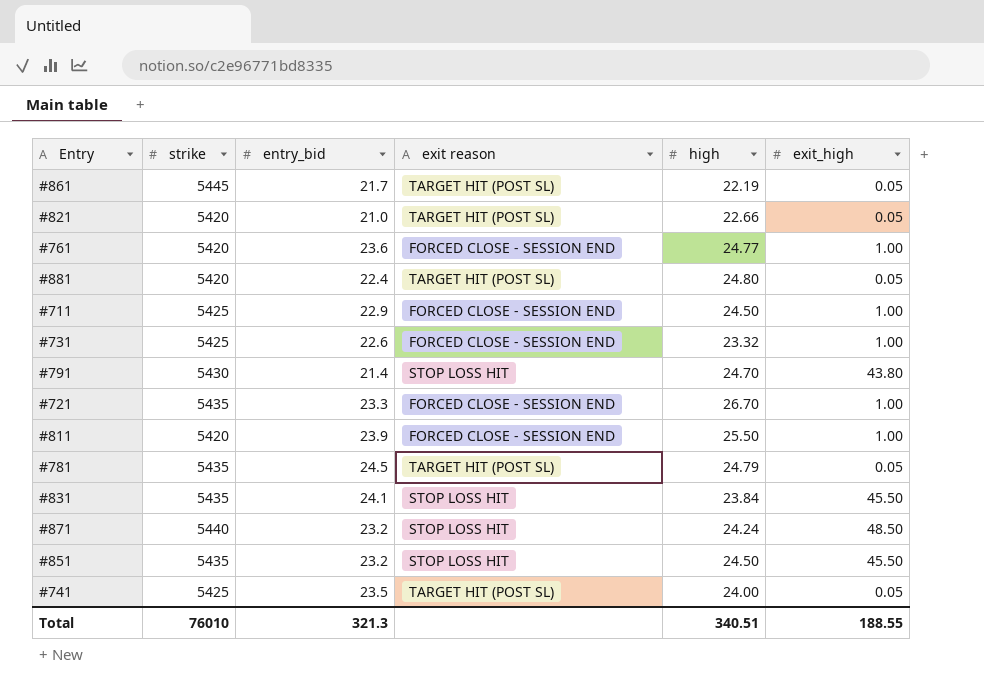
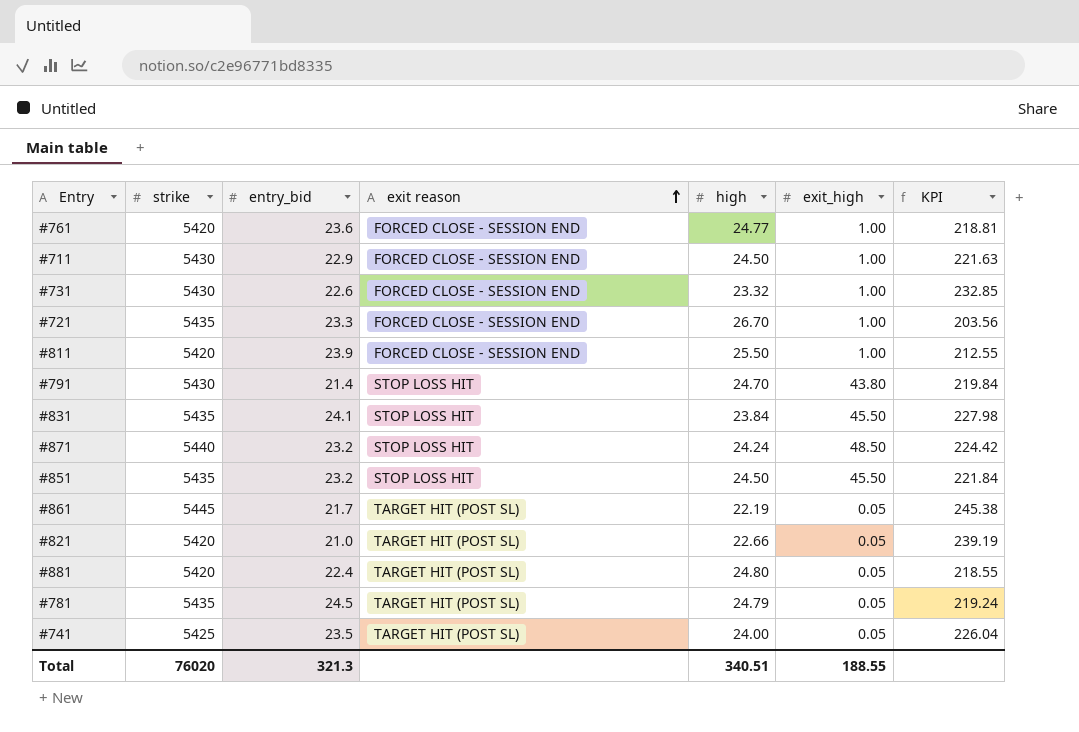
row order: none -> exit reason ascending
column KPI | formula: none -> [strike] / [high]
#711 | strike: 5425 -> 5430
#731 | strike: 5425 -> 5430
Total | strike: 76010 -> 76020

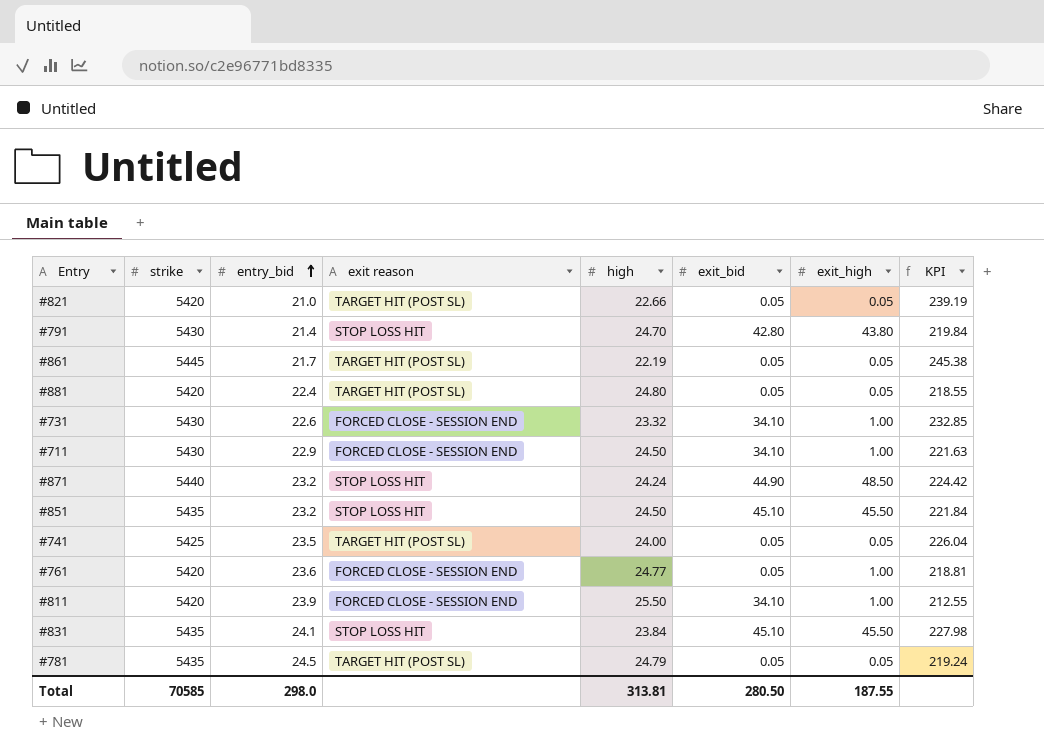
row order: exit reason ascending -> entry_bid ascending
column exit_bid | position: none -> 6
row #721: 5435 | 23.3 | FORCED CLOSE - SESSION END | 26.70 | 1.00 | 203.56 -> none
Total | strike: 76020 -> 70585
Total | entry_bid: 321.3 -> 298.0
Total | high: 340.51 -> 313.81
Total | exit_high: 188.55 -> 187.55

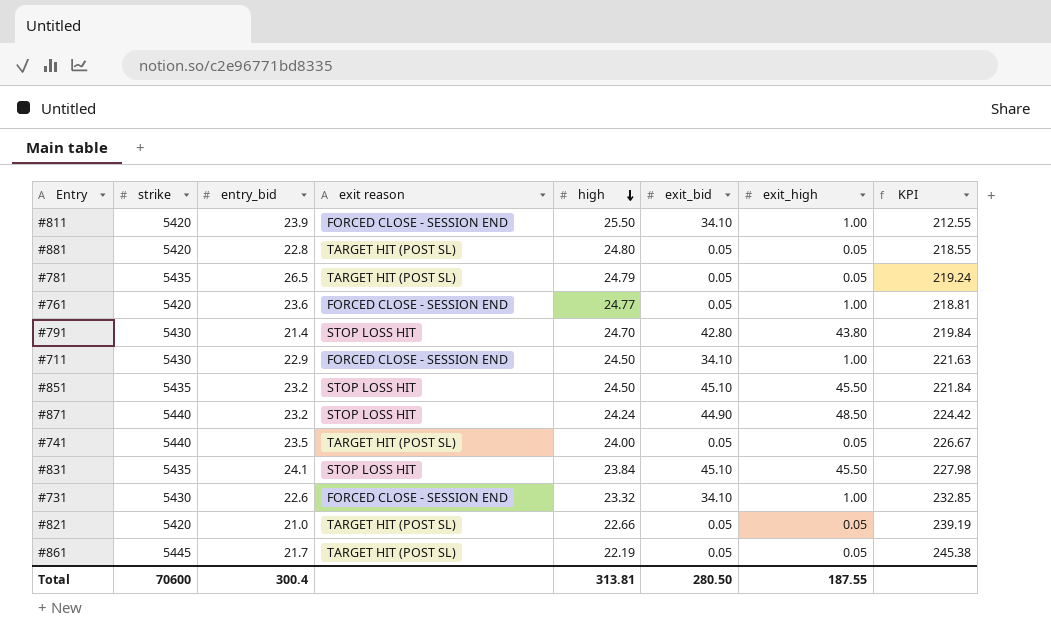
row order: entry_bid ascending -> high descending
#881 | entry_bid: 22.4 -> 22.8
#781 | entry_bid: 24.5 -> 26.5
#741 | strike: 5425 -> 5440
#741 | KPI: 226.04 -> 226.67
Total | strike: 70585 -> 70600
Total | entry_bid: 298.0 -> 300.4

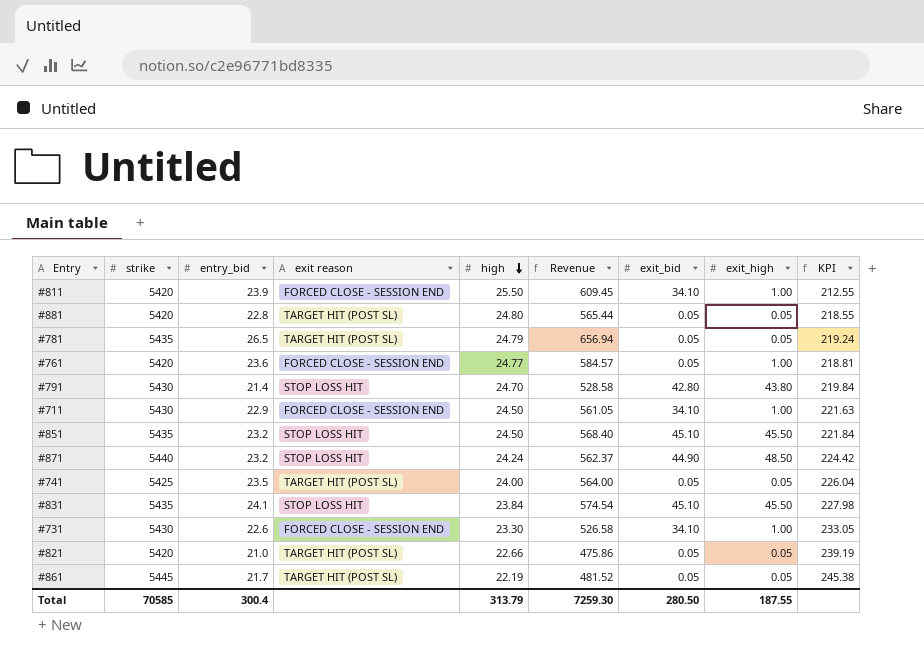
column Revenue | formula: none -> [entry_bid] * [high]
#741 | strike: 5440 -> 5425
#741 | KPI: 226.67 -> 226.04
#731 | high: 23.32 -> 23.30
#731 | KPI: 232.85 -> 233.05
Total | strike: 70600 -> 70585
Total | high: 313.81 -> 313.79

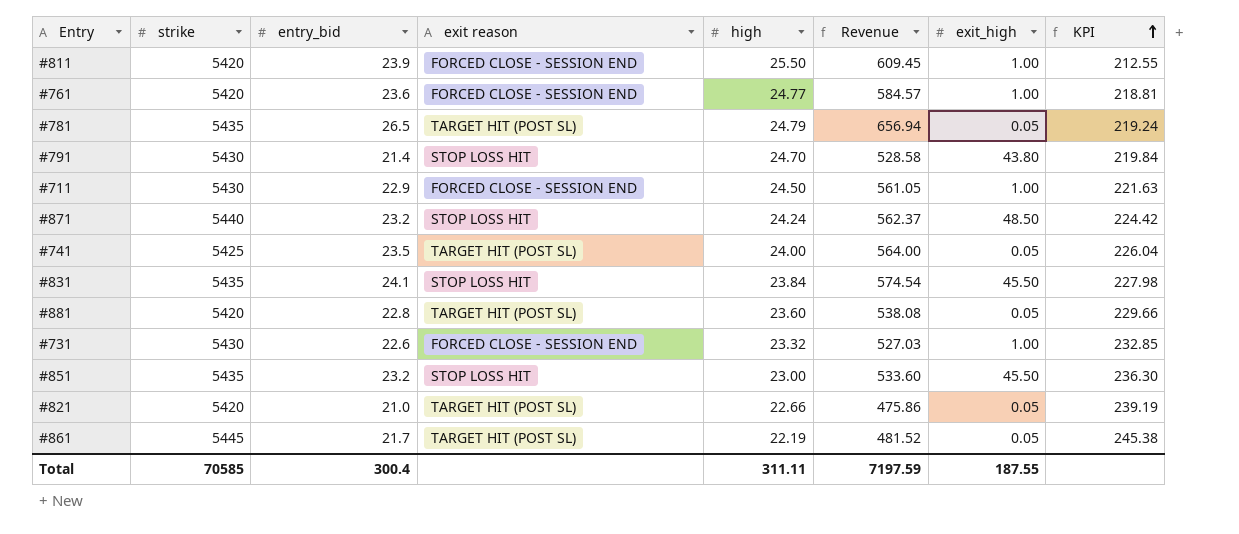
row order: high descending -> KPI ascending
column exit_bid | position: 7 -> none
#881 | high: 24.80 -> 23.60
#881 | Revenue: 565.44 -> 538.08
#881 | KPI: 218.55 -> 229.66
#731 | high: 23.30 -> 23.32
#731 | Revenue: 526.58 -> 527.03
#731 | KPI: 233.05 -> 232.85
#851 | high: 24.50 -> 23.00
#851 | Revenue: 568.40 -> 533.60
#851 | KPI: 221.84 -> 236.30
Total | high: 313.79 -> 311.11
Total | Revenue: 7259.30 -> 7197.59

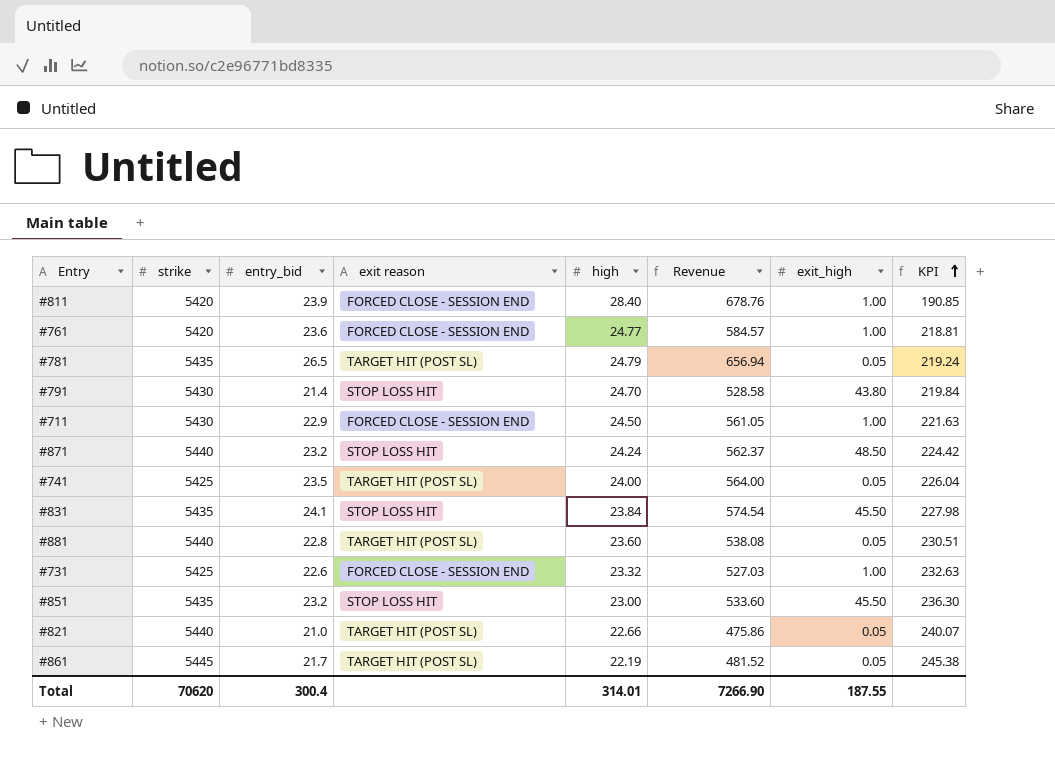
#811 | high: 25.50 -> 28.40
#811 | Revenue: 609.45 -> 678.76
#811 | KPI: 212.55 -> 190.85
#881 | strike: 5420 -> 5440
#881 | KPI: 229.66 -> 230.51
#731 | strike: 5430 -> 5425
#731 | KPI: 232.85 -> 232.63
#821 | strike: 5420 -> 5440
#821 | KPI: 239.19 -> 240.07
Total | strike: 70585 -> 70620
Total | high: 311.11 -> 314.01
Total | Revenue: 7197.59 -> 7266.90

